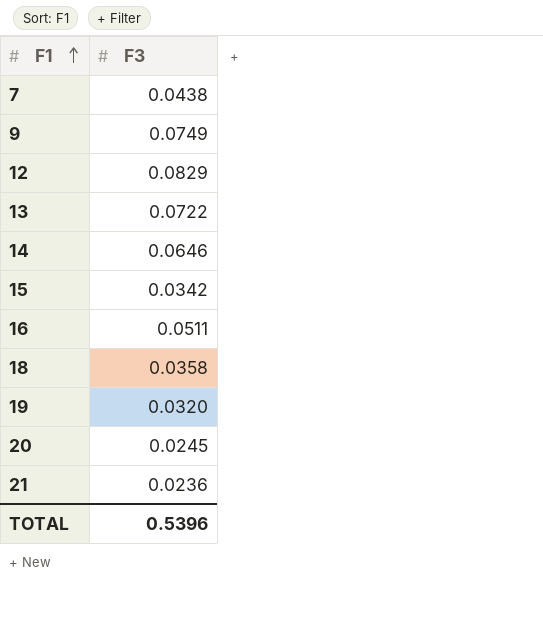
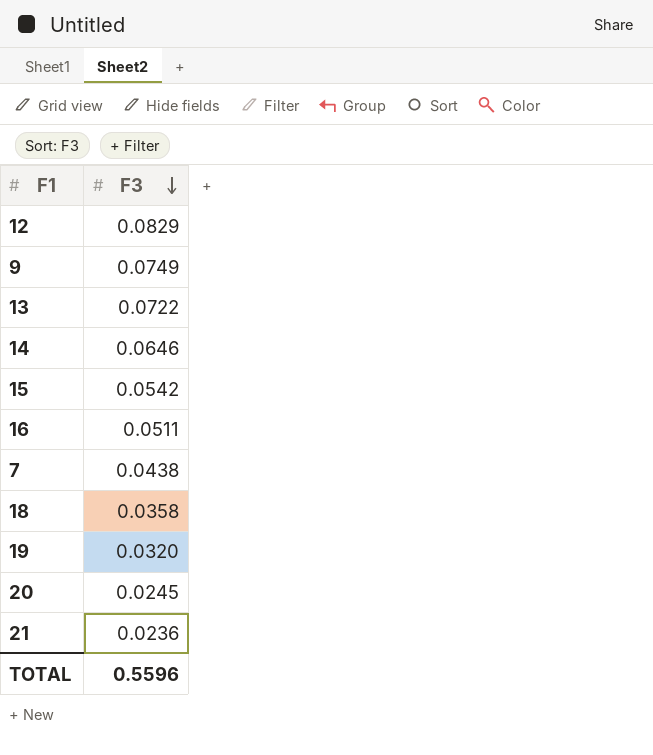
row order: F1 ascending -> F3 descending
15 | F3: 0.0342 -> 0.0542
TOTAL | F3: 0.5396 -> 0.5596

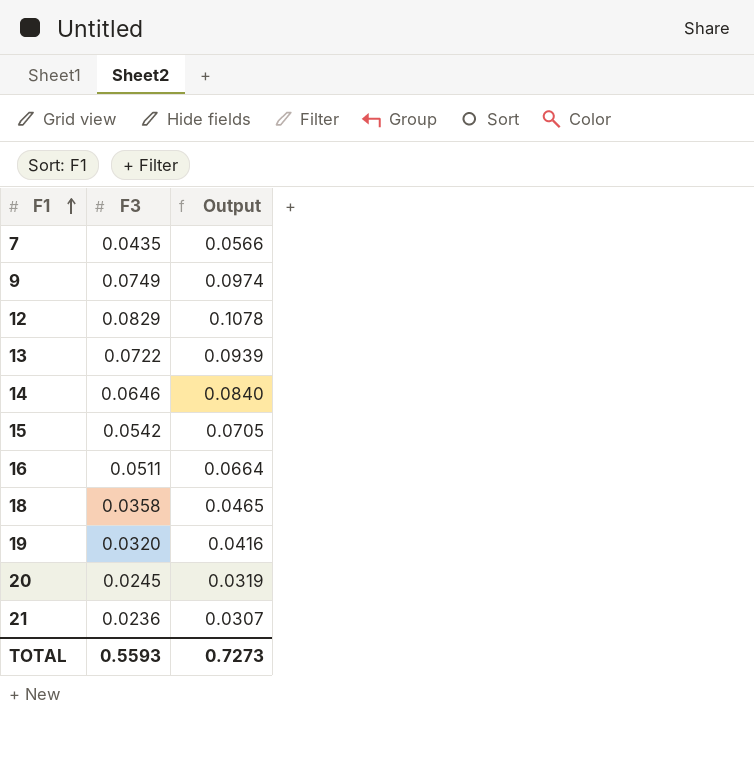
row order: F3 descending -> F1 ascending
column Output | formula: none -> [F3] * 1.3
7 | F3: 0.0438 -> 0.0435
TOTAL | F3: 0.5596 -> 0.5593

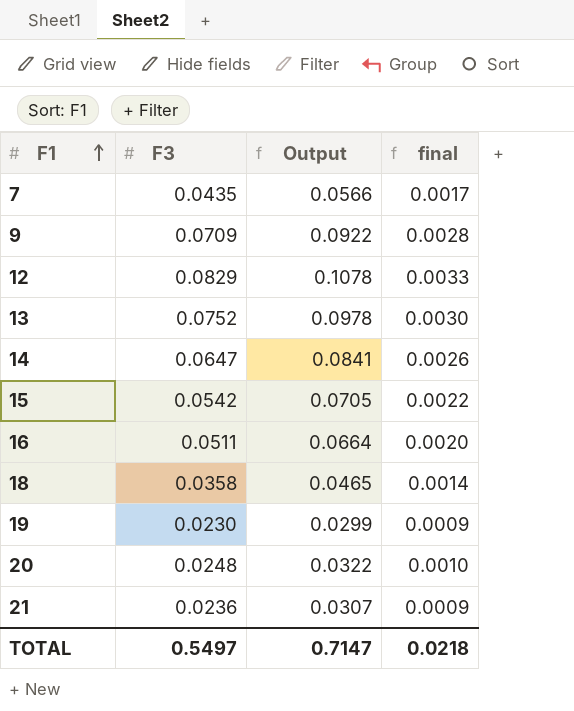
column final | formula: none -> [F3] * 0.04
9 | F3: 0.0749 -> 0.0709
9 | Output: 0.0974 -> 0.0922
13 | F3: 0.0722 -> 0.0752
13 | Output: 0.0939 -> 0.0978
14 | F3: 0.0646 -> 0.0647
14 | Output: 0.0840 -> 0.0841
19 | F3: 0.0320 -> 0.0230
19 | Output: 0.0416 -> 0.0299
20 | F3: 0.0245 -> 0.0248
20 | Output: 0.0319 -> 0.0322
TOTAL | F3: 0.5593 -> 0.5497
TOTAL | Output: 0.7273 -> 0.7147

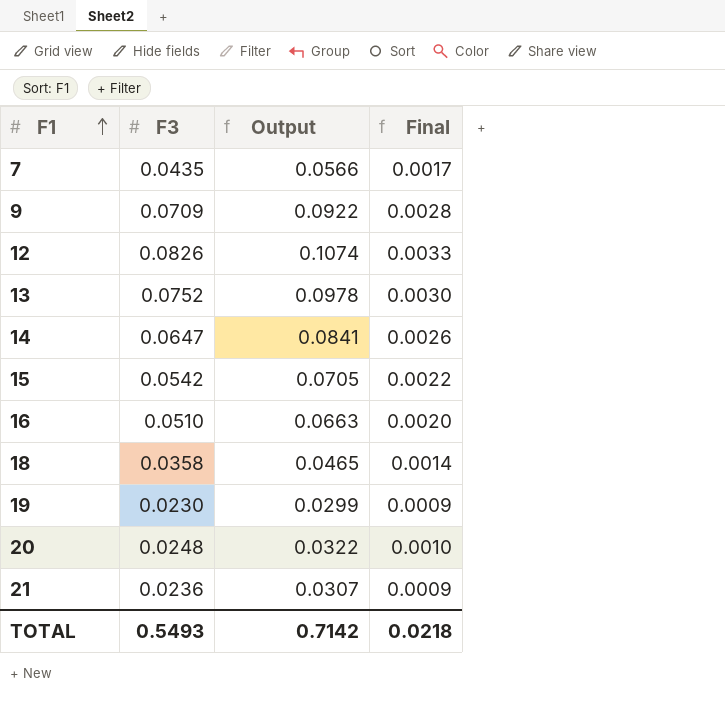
column name: final -> Final
12 | F3: 0.0829 -> 0.0826
12 | Output: 0.1078 -> 0.1074
16 | F3: 0.0511 -> 0.0510
16 | Output: 0.0664 -> 0.0663
TOTAL | F3: 0.5497 -> 0.5493
TOTAL | Output: 0.7147 -> 0.7142

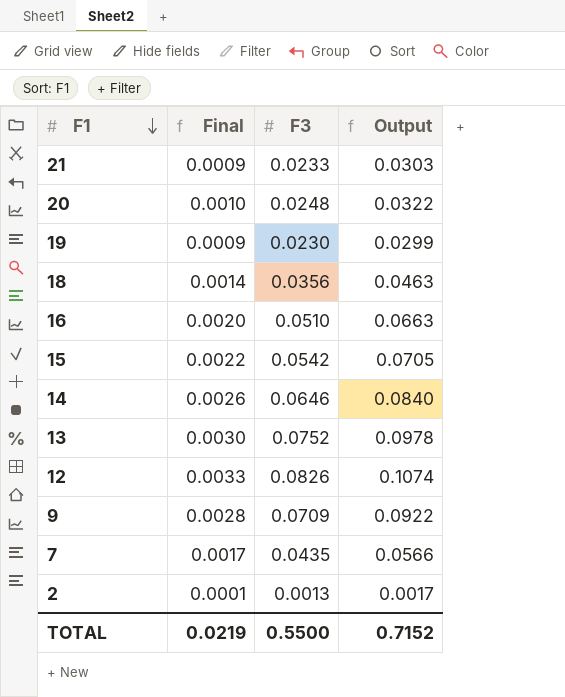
row order: F1 ascending -> F1 descending
column Final | position: 4 -> 2
21 | F3: 0.0236 -> 0.0233
21 | Output: 0.0307 -> 0.0303
18 | F3: 0.0358 -> 0.0356
18 | Output: 0.0465 -> 0.0463
14 | F3: 0.0647 -> 0.0646
14 | Output: 0.0841 -> 0.0840
row 2: none -> 0.0001 | 0.0013 | 0.0017
TOTAL | Final: 0.0218 -> 0.0219
TOTAL | F3: 0.5493 -> 0.5500
TOTAL | Output: 0.7142 -> 0.7152

